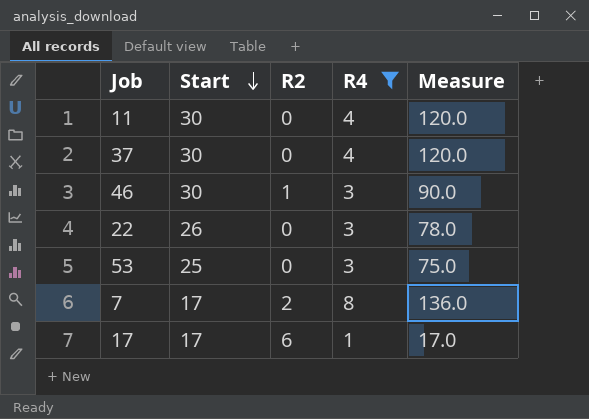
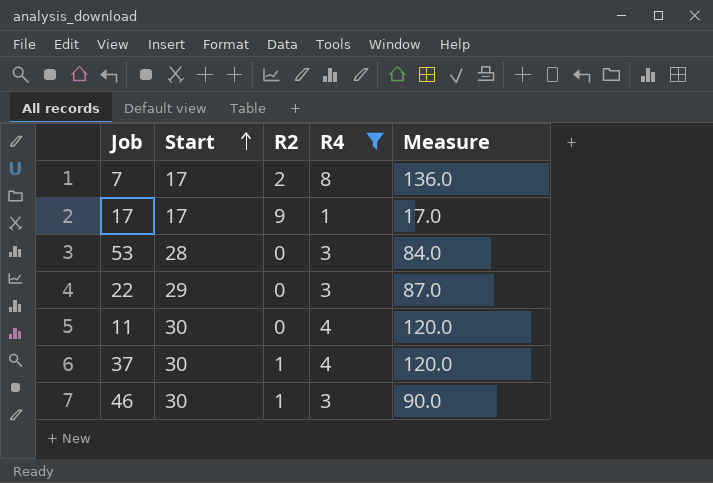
row order: Start descending -> Start ascending
17 | R2: 6 -> 9
53 | Start: 25 -> 28
53 | Measure: 75.0 -> 84.0
22 | Start: 26 -> 29
22 | Measure: 78.0 -> 87.0
37 | R2: 0 -> 1

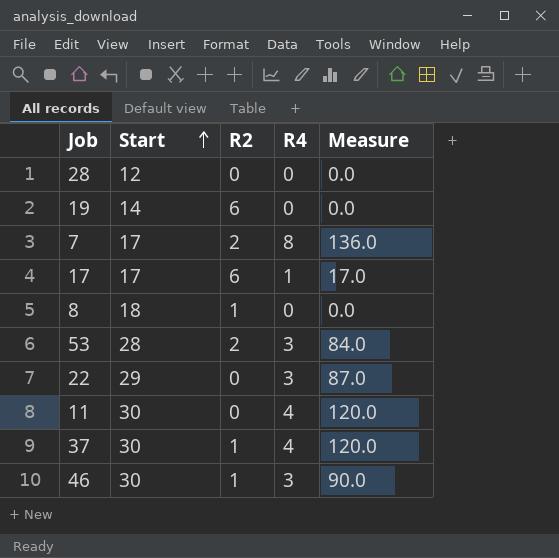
filter: R4 != 0 -> none
17 | R2: 9 -> 6
53 | R2: 0 -> 2

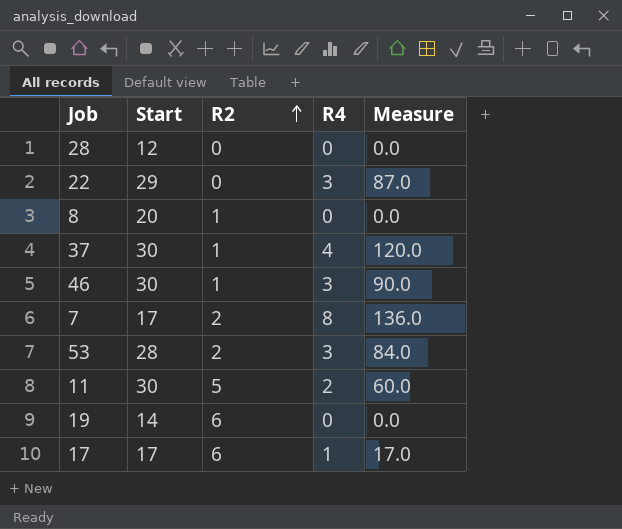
row order: Start ascending -> R2 ascending
8 | Start: 18 -> 20
11 | R2: 0 -> 5
11 | R4: 4 -> 2
11 | Measure: 120.0 -> 60.0

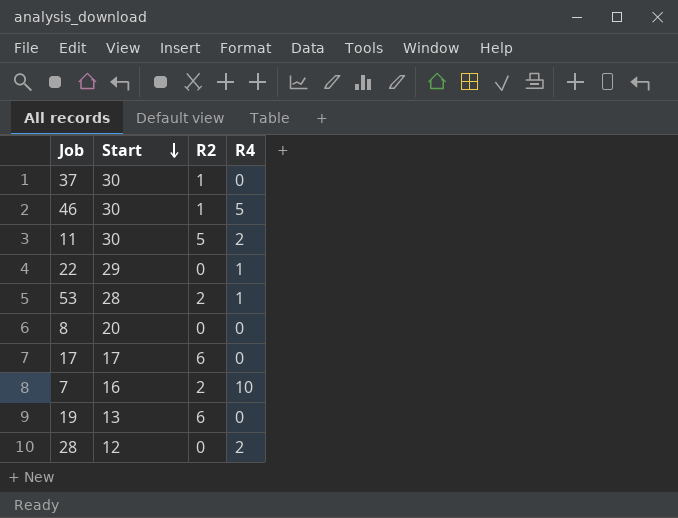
row order: R2 ascending -> Start descending
column Measure | formula: [Start] * [R4] -> none
37 | R4: 4 -> 0
46 | R4: 3 -> 5
22 | R4: 3 -> 1
53 | R4: 3 -> 1
8 | R2: 1 -> 0
17 | R4: 1 -> 0
7 | Start: 17 -> 16
7 | R4: 8 -> 10
19 | Start: 14 -> 13
28 | R4: 0 -> 2

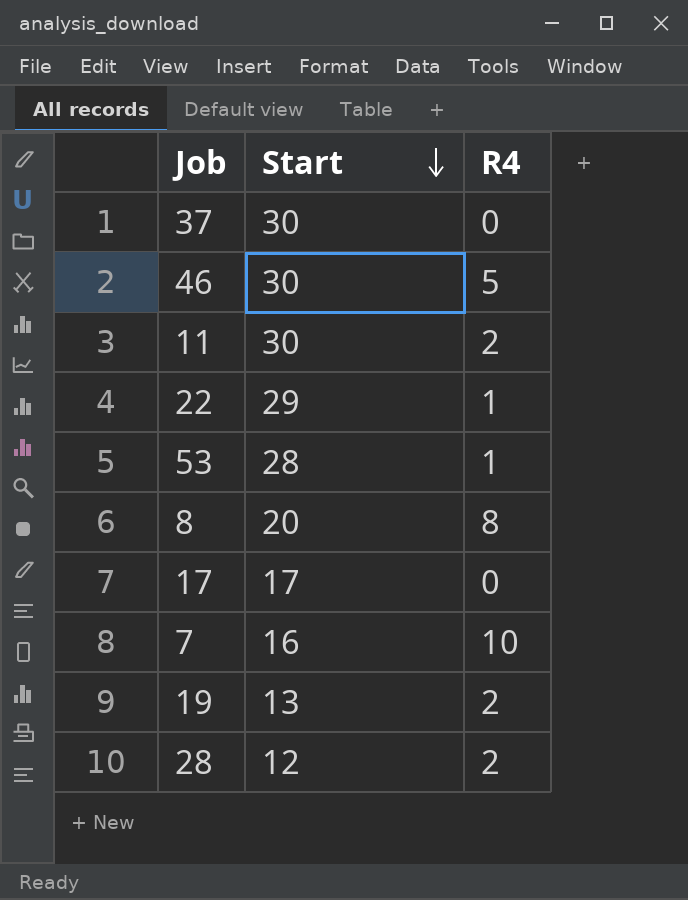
column R2 | position: 3 -> none
8 | R4: 0 -> 8
19 | R4: 0 -> 2

